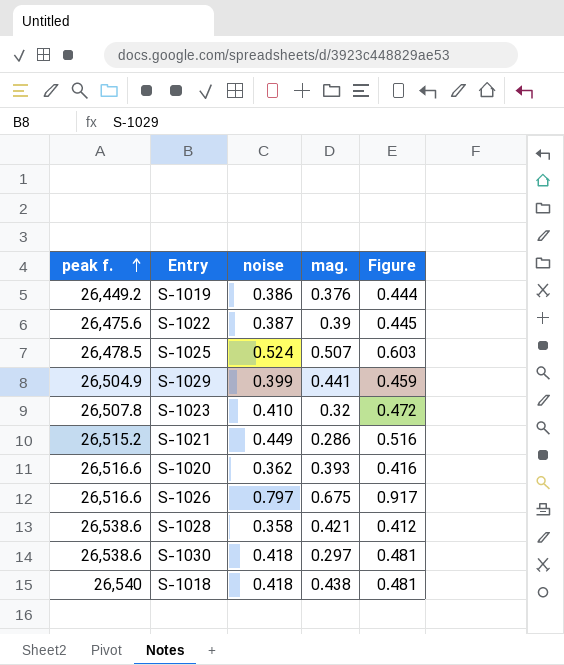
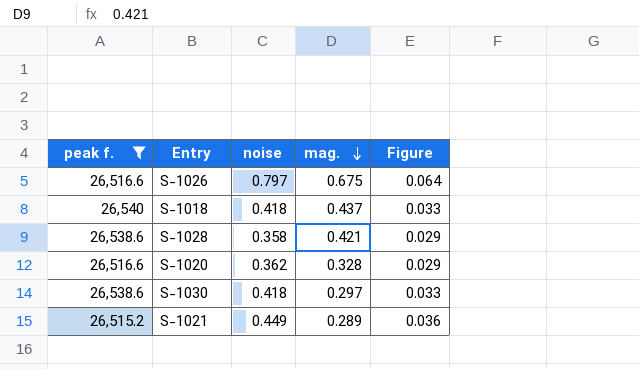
filter: none -> peak f. >= 26,515.2
row order: peak f. ascending -> mag. descending
column Figure | formula: [noise] * 1.15 -> [noise] * 0.08
S-1018 | mag.: 0.438 -> 0.437
S-1020 | mag.: 0.393 -> 0.328
S-1021 | mag.: 0.286 -> 0.289

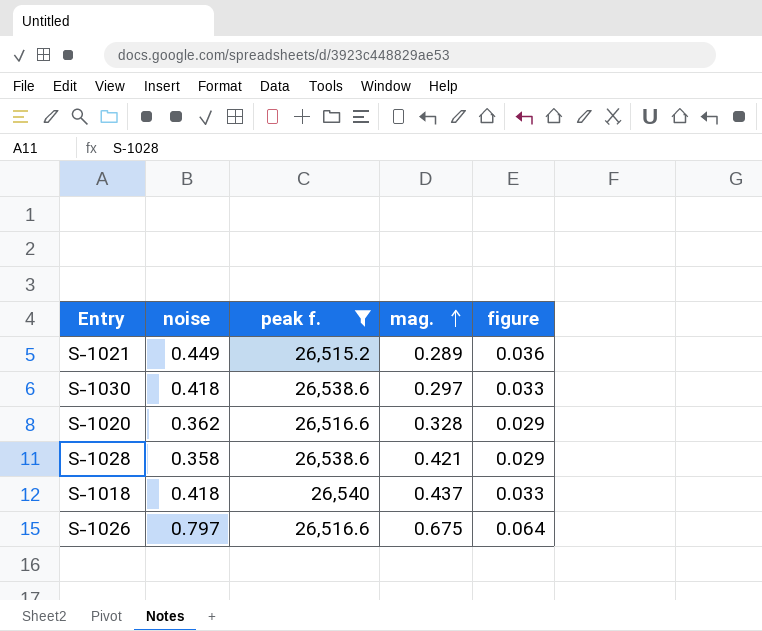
row order: mag. descending -> mag. ascending
column peak f. | position: 1 -> 3
column name: Figure -> figure

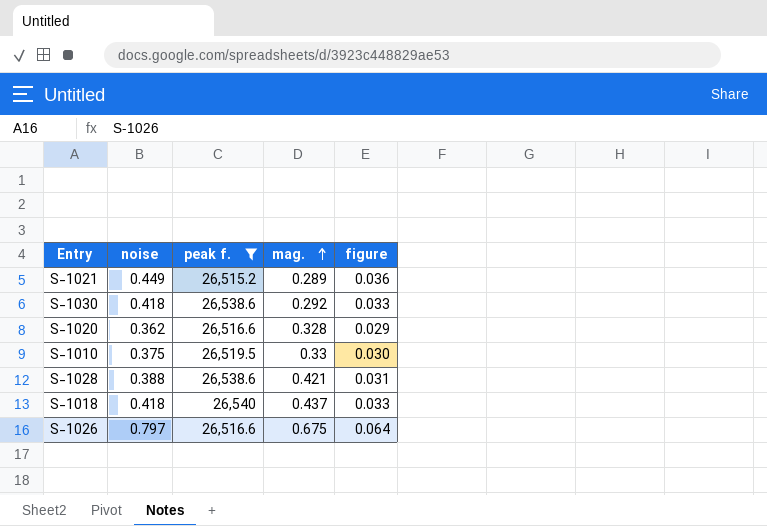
S-1030 | mag.: 0.297 -> 0.292
row S-1010: none -> 0.375 | 26,519.5 | 0.33 | 0.030
S-1028 | noise: 0.358 -> 0.388
S-1028 | figure: 0.029 -> 0.031

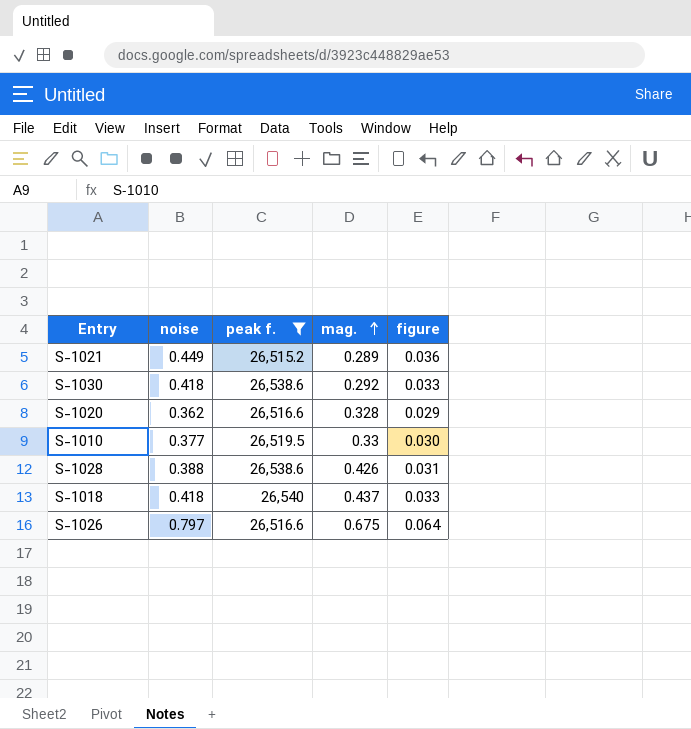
S-1010 | noise: 0.375 -> 0.377
S-1028 | mag.: 0.421 -> 0.426

